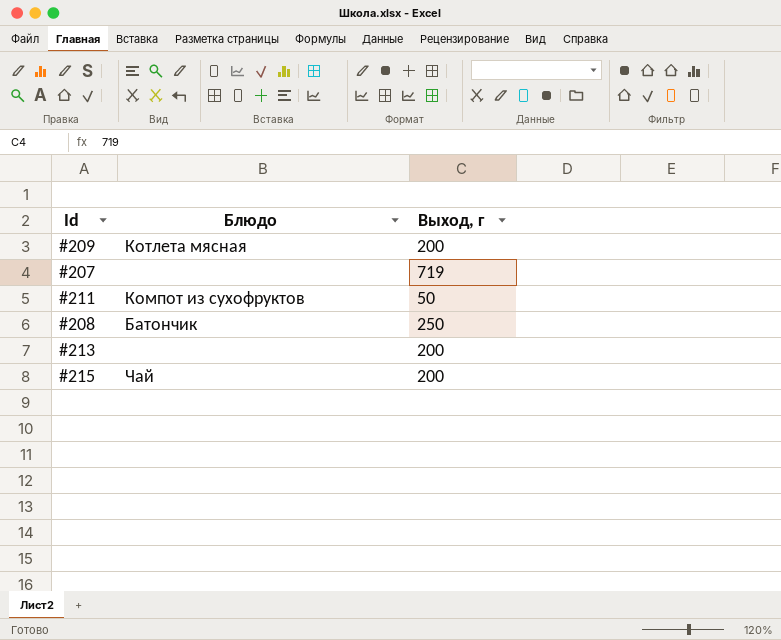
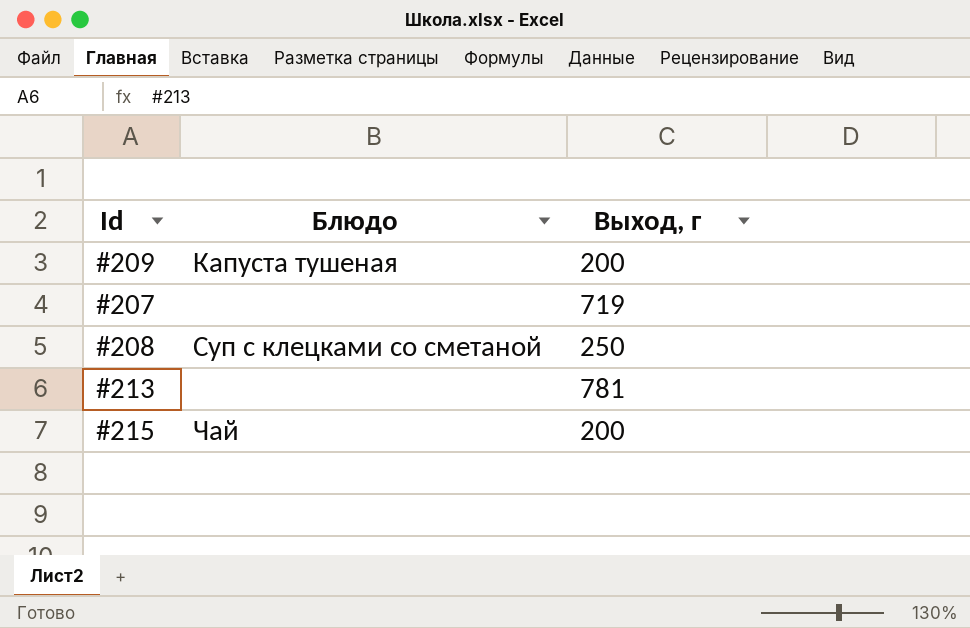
row #211: Компот из сухофруктов | 50 -> none
#209 | Блюдо: Котлета мясная -> Капуста тушеная
#208 | Блюдо: Батончик -> Суп с клецками со сметаной
#213 | Выход, г: 200 -> 781

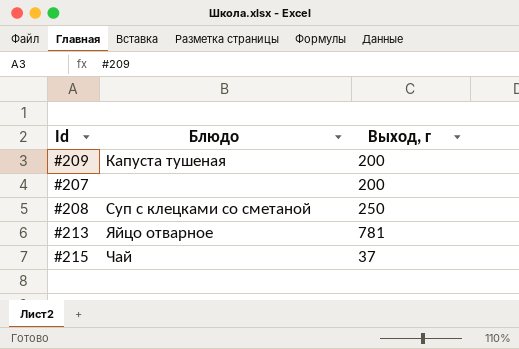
#207 | Выход, г: 719 -> 200
#213 | Блюдо: none -> Яйцо отварное
#215 | Выход, г: 200 -> 37

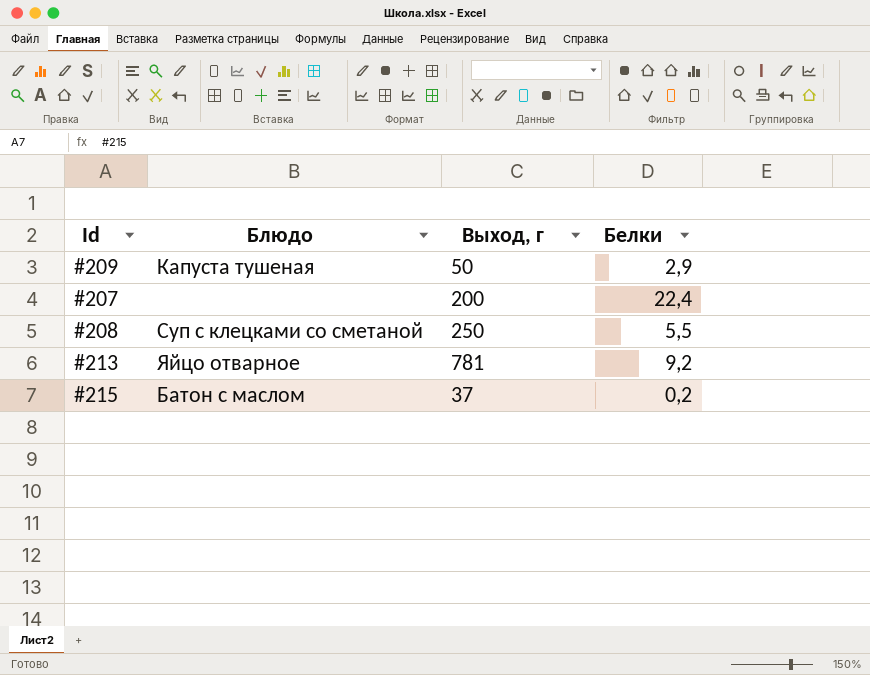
column Белки | position: none -> 4
#209 | Выход, г: 200 -> 50
#215 | Блюдо: Чай -> Батон с маслом

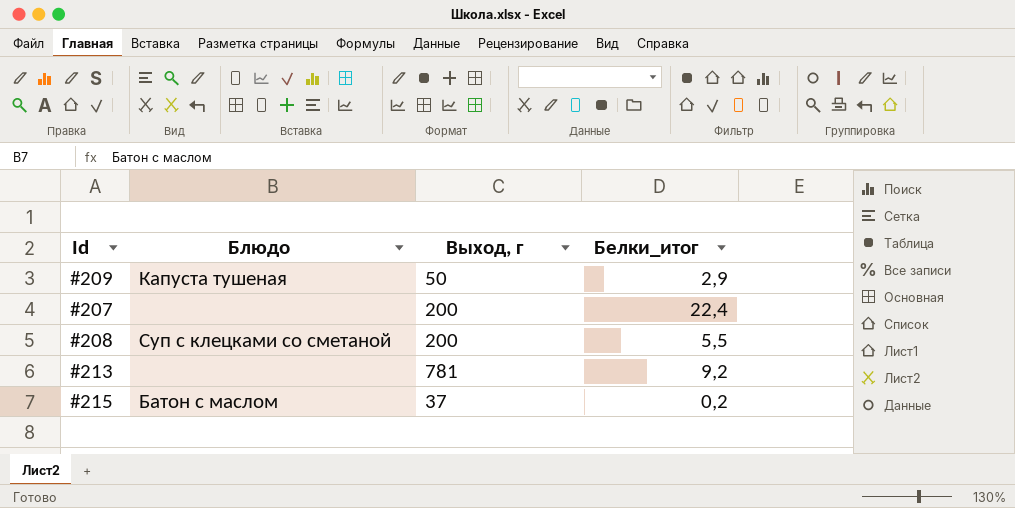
column name: Белки -> Белки_итог
#208 | Выход, г: 250 -> 200
#213 | Блюдо: Яйцо отварное -> none

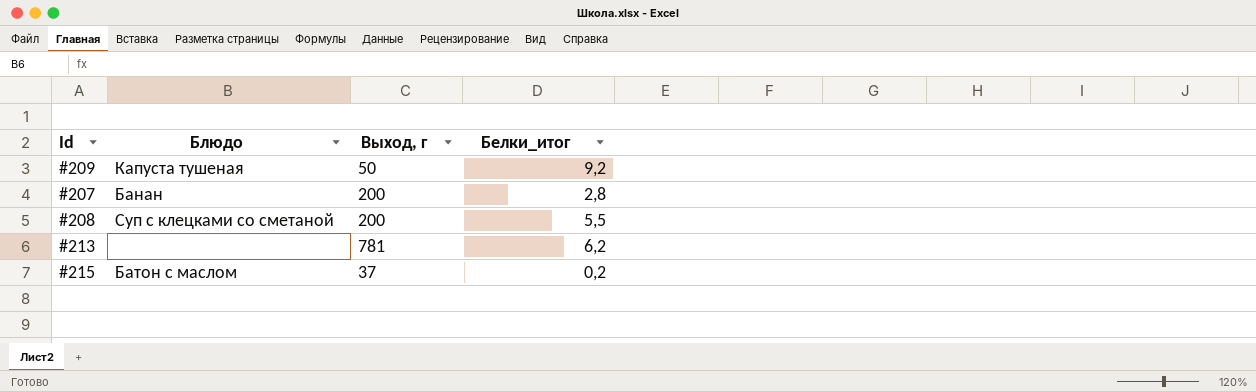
#209 | Белки_итог: 2,9 -> 9,2
#207 | Блюдо: none -> Банан
#207 | Белки_итог: 22,4 -> 2,8
#213 | Белки_итог: 9,2 -> 6,2

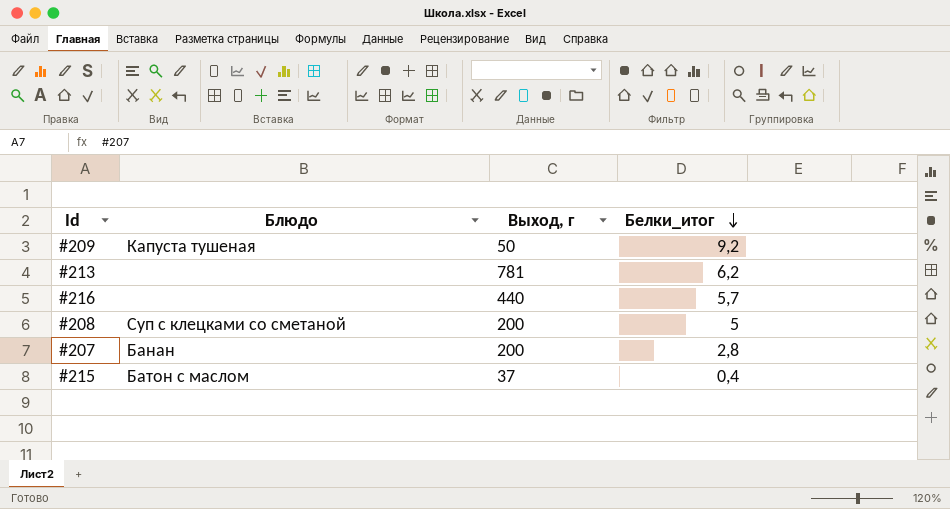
row order: none -> Белки_итог descending
row #216: none -> none | 440 | 5,7
#208 | Белки_итог: 5,5 -> 5
#215 | Белки_итог: 0,2 -> 0,4

